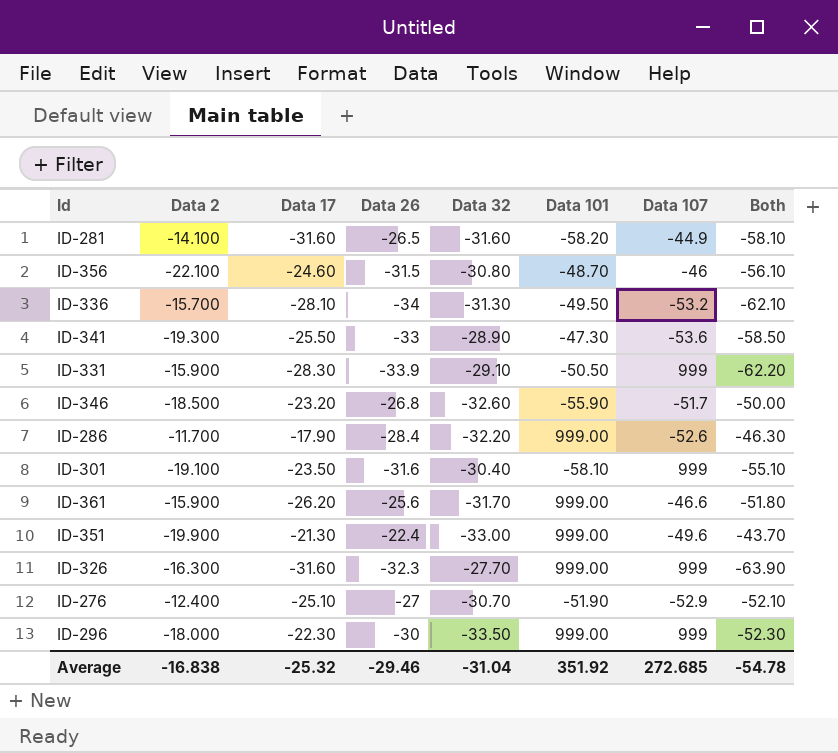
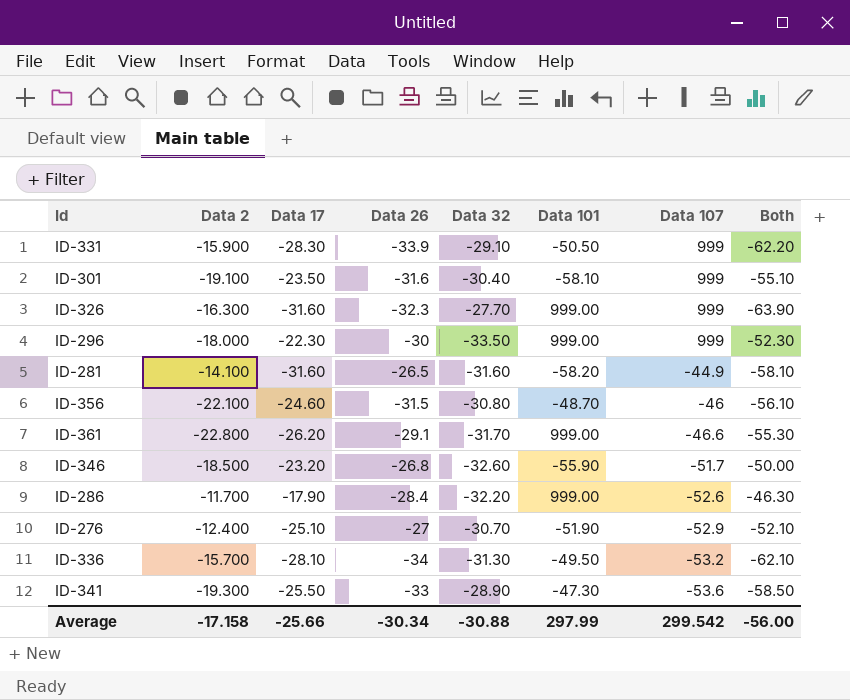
row order: none -> Data 107 descending
row ID-351: -19.900 | -21.30 | -22.4 | -33.00 | 999.00 | -49.6 | -43.70 -> none
ID-361 | Data 2: -15.900 -> -22.800
ID-361 | Data 26: -25.6 -> -29.1
ID-361 | Both: -51.80 -> -55.30
Average | Data 2: -16.838 -> -17.158
Average | Data 17: -25.32 -> -25.66
Average | Data 26: -29.46 -> -30.34
Average | Data 32: -31.04 -> -30.88
Average | Data 101: 351.92 -> 297.99
Average | Data 107: 272.685 -> 299.542
Average | Both: -54.78 -> -56.00

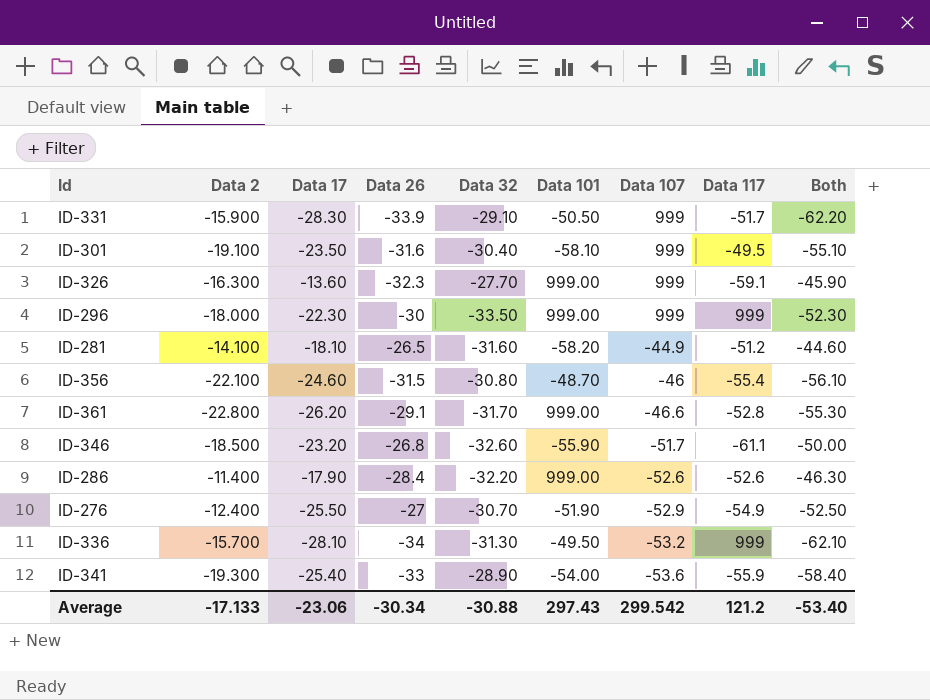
column Data 117 | position: none -> 8
ID-326 | Data 17: -31.60 -> -13.60
ID-326 | Both: -63.90 -> -45.90
ID-281 | Data 17: -31.60 -> -18.10
ID-281 | Both: -58.10 -> -44.60
ID-286 | Data 2: -11.700 -> -11.400
ID-276 | Data 17: -25.10 -> -25.50
ID-276 | Both: -52.10 -> -52.50
ID-341 | Data 17: -25.50 -> -25.40
ID-341 | Data 101: -47.30 -> -54.00
ID-341 | Both: -58.50 -> -58.40
Average | Data 2: -17.158 -> -17.133
Average | Data 17: -25.66 -> -23.06
Average | Data 101: 297.99 -> 297.43
Average | Both: -56.00 -> -53.40

